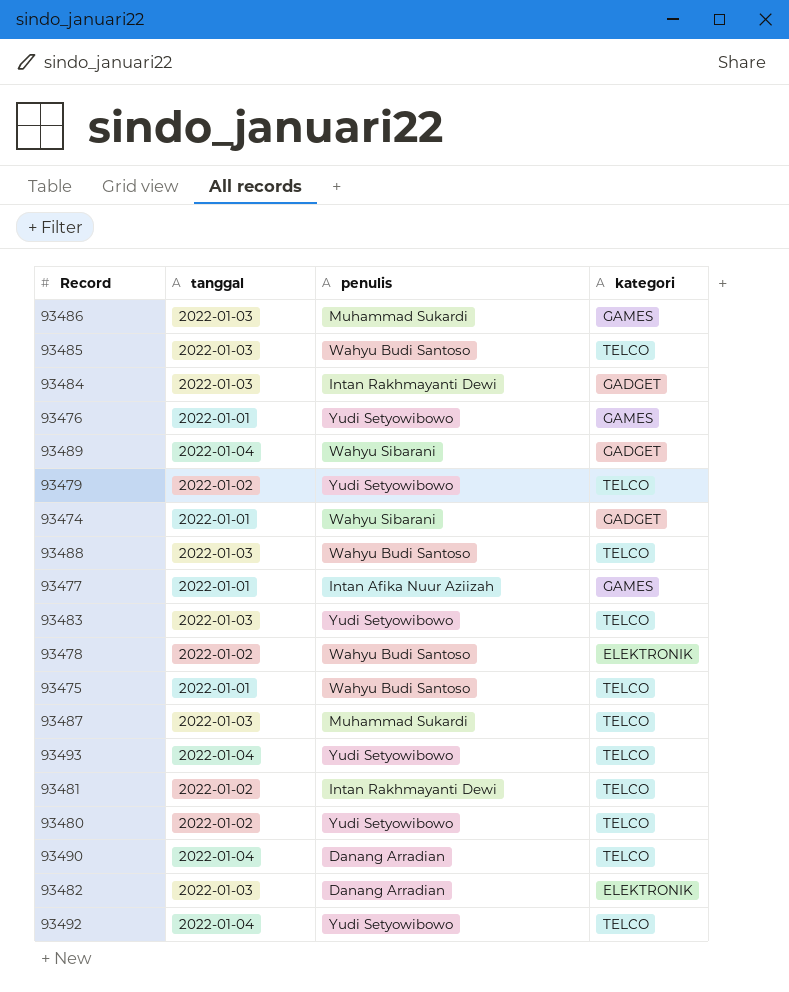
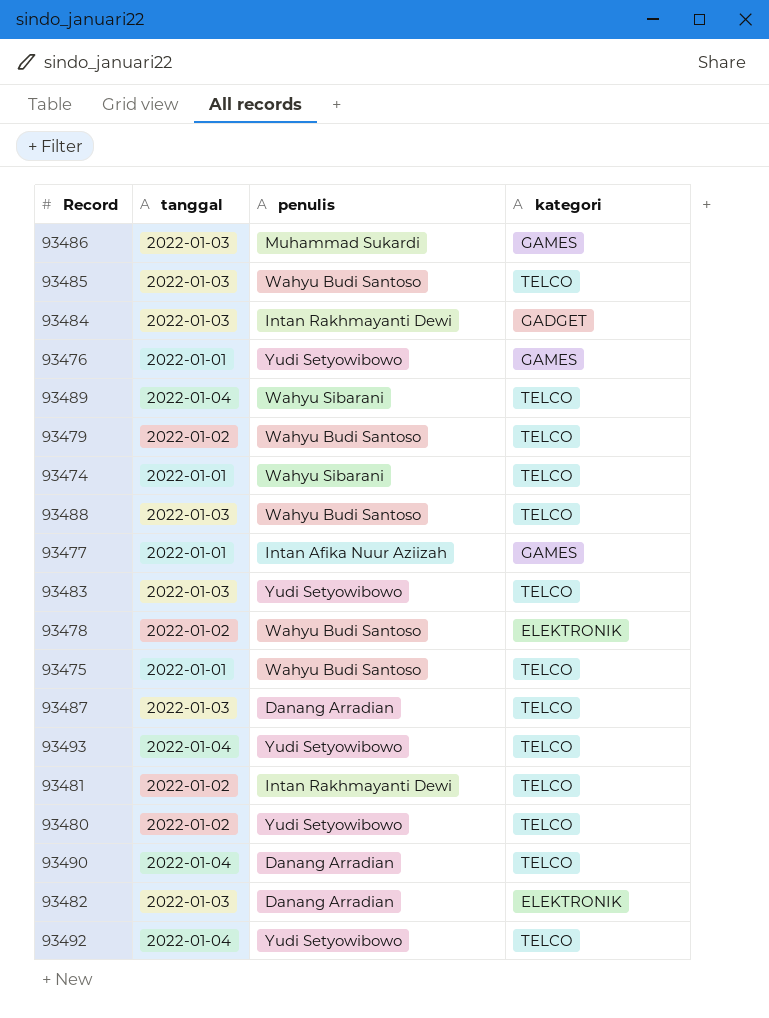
93489 | kategori: GADGET -> TELCO
93479 | penulis: Yudi Setyowibowo -> Wahyu Budi Santoso
93474 | kategori: GADGET -> TELCO
93487 | penulis: Muhammad Sukardi -> Danang Arradian

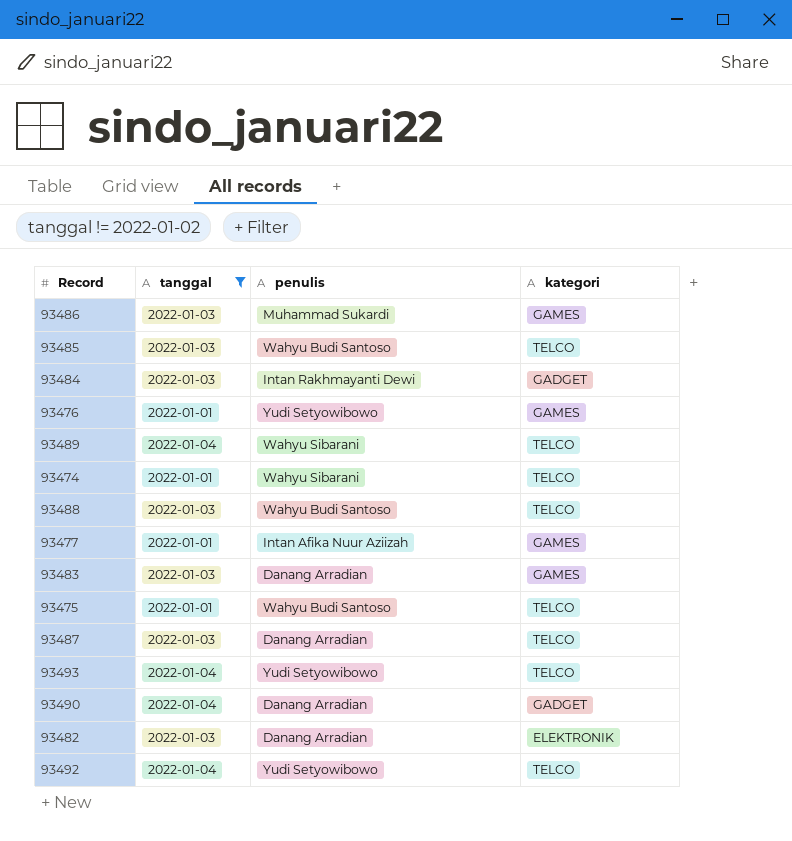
filter: none -> tanggal != 2022-01-02
93483 | penulis: Yudi Setyowibowo -> Danang Arradian
93483 | kategori: TELCO -> GAMES
93490 | kategori: TELCO -> GADGET

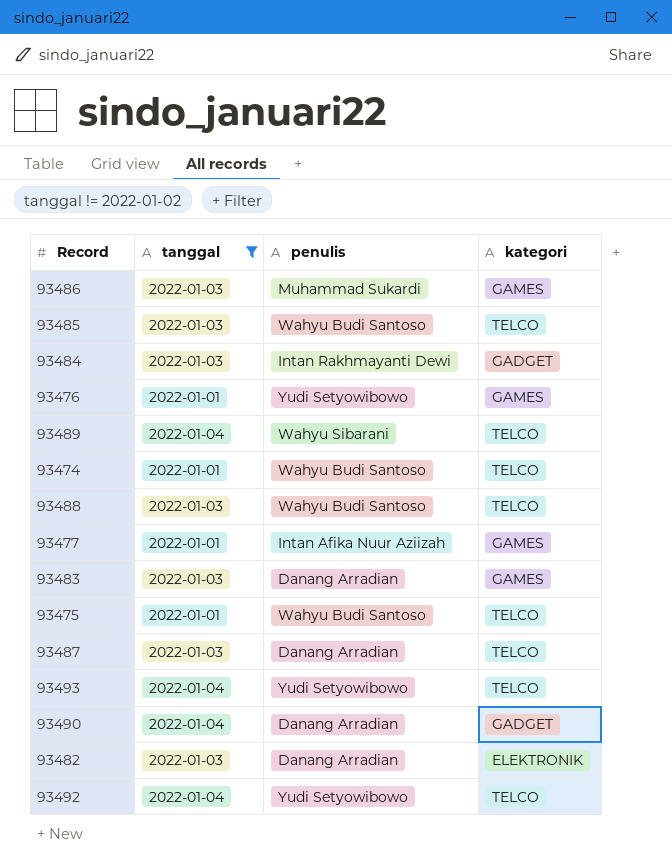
93474 | penulis: Wahyu Sibarani -> Wahyu Budi Santoso

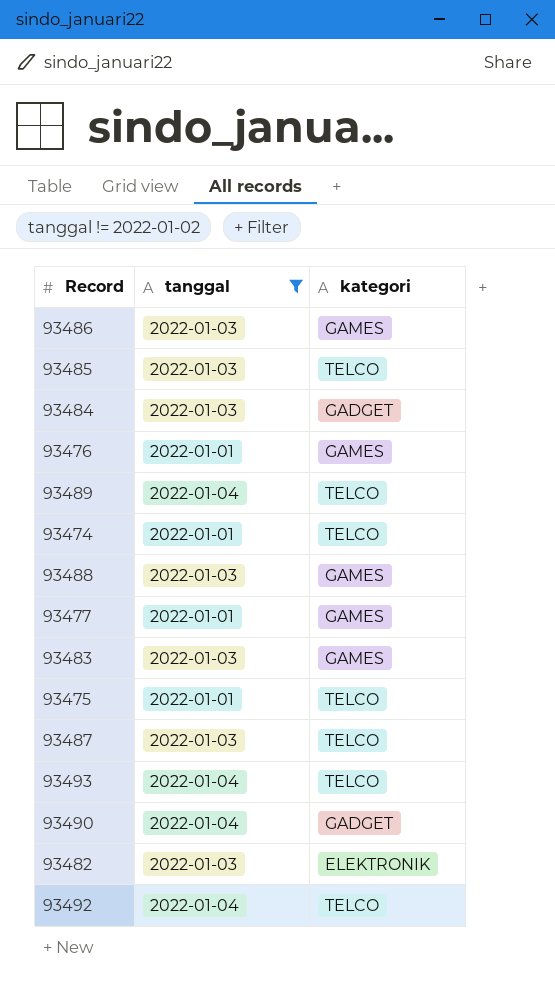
column penulis | position: 3 -> none
93488 | kategori: TELCO -> GAMES

